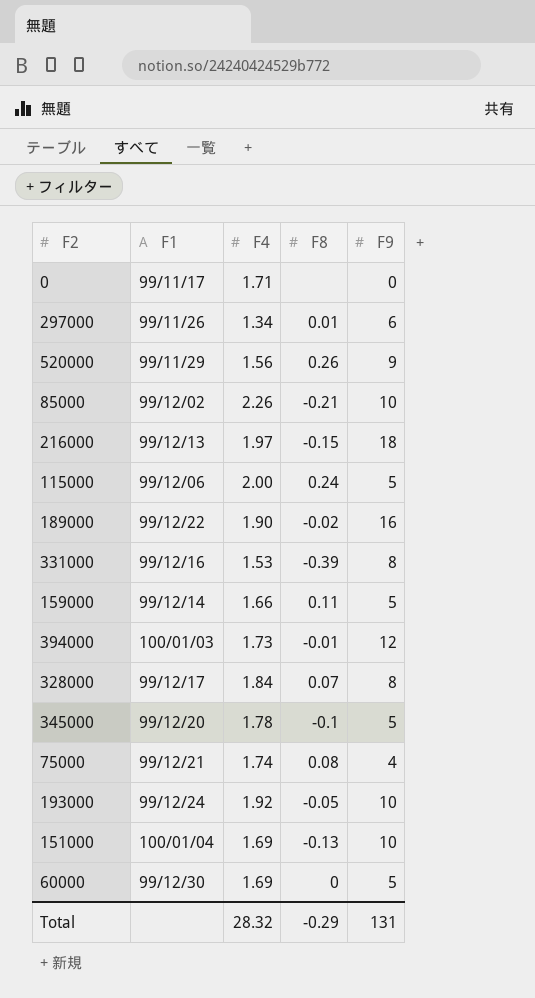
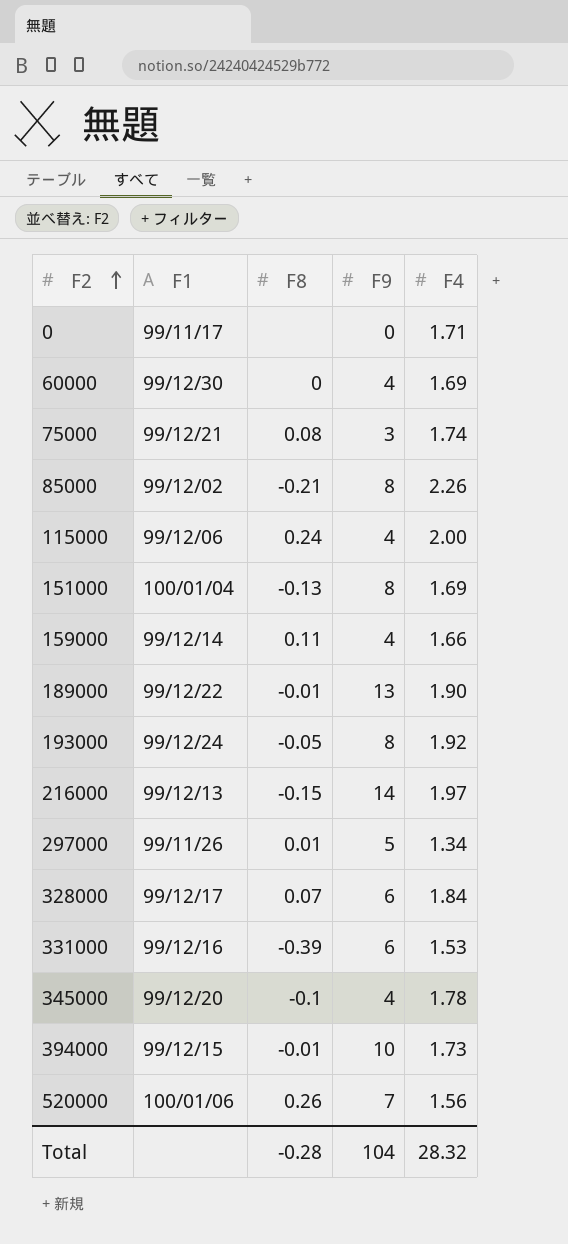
row order: none -> F2 ascending
column F4 | position: 3 -> 5
60000 | F9: 5 -> 4
75000 | F9: 4 -> 3
85000 | F9: 10 -> 8
115000 | F9: 5 -> 4
151000 | F9: 10 -> 8
159000 | F9: 5 -> 4
189000 | F8: -0.02 -> -0.01
189000 | F9: 16 -> 13
193000 | F9: 10 -> 8
216000 | F9: 18 -> 14
297000 | F9: 6 -> 5
328000 | F9: 8 -> 6
331000 | F9: 8 -> 6
345000 | F9: 5 -> 4
394000 | F1: 100/01/03 -> 99/12/15
394000 | F9: 12 -> 10
520000 | F1: 99/11/29 -> 100/01/06
520000 | F9: 9 -> 7
Total | F8: -0.29 -> -0.28
Total | F9: 131 -> 104

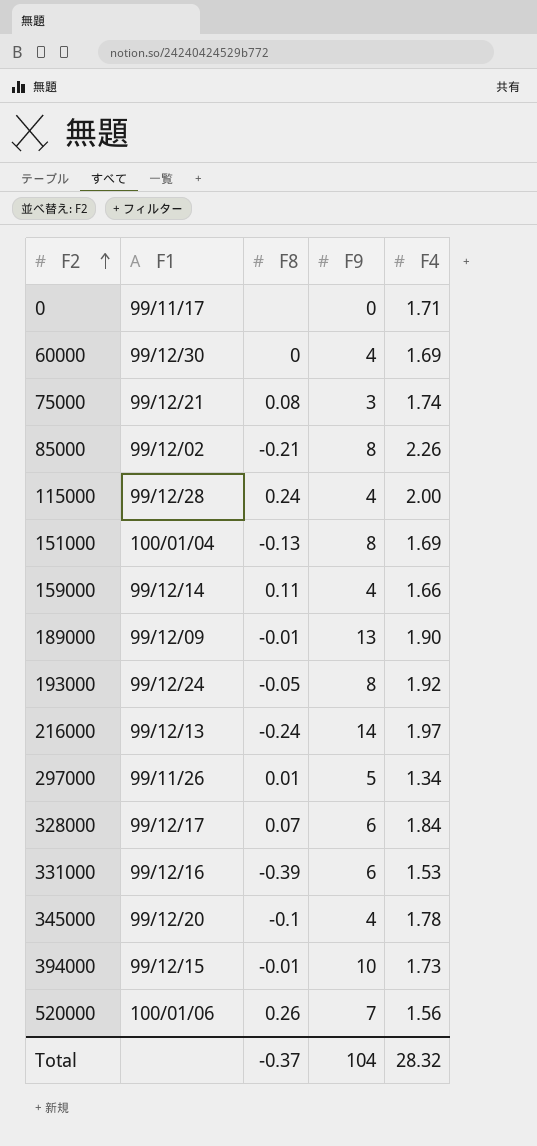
115000 | F1: 99/12/06 -> 99/12/28
189000 | F1: 99/12/22 -> 99/12/09
216000 | F8: -0.15 -> -0.24
Total | F8: -0.28 -> -0.37

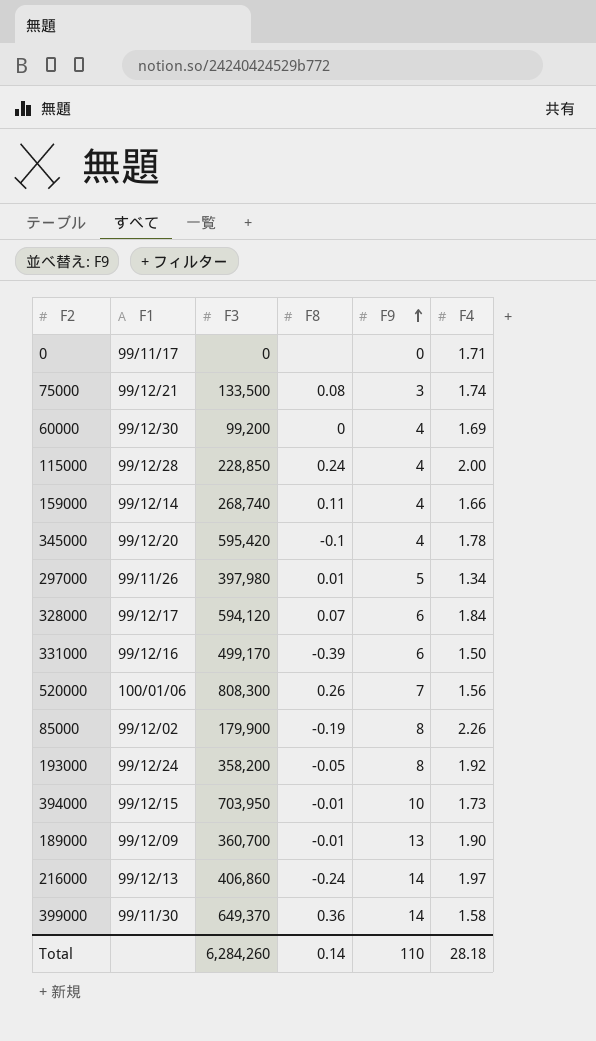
row order: F2 ascending -> F9 ascending
column F3 | position: none -> 3
row 151000: 100/01/04 | -0.13 | 8 | 1.69 -> none
331000 | F4: 1.53 -> 1.50
85000 | F8: -0.21 -> -0.19
row 399000: none -> 99/11/30 | 649,370 | 0.36 | 14 | 1.58
Total | F8: -0.37 -> 0.14
Total | F9: 104 -> 110
Total | F4: 28.32 -> 28.18

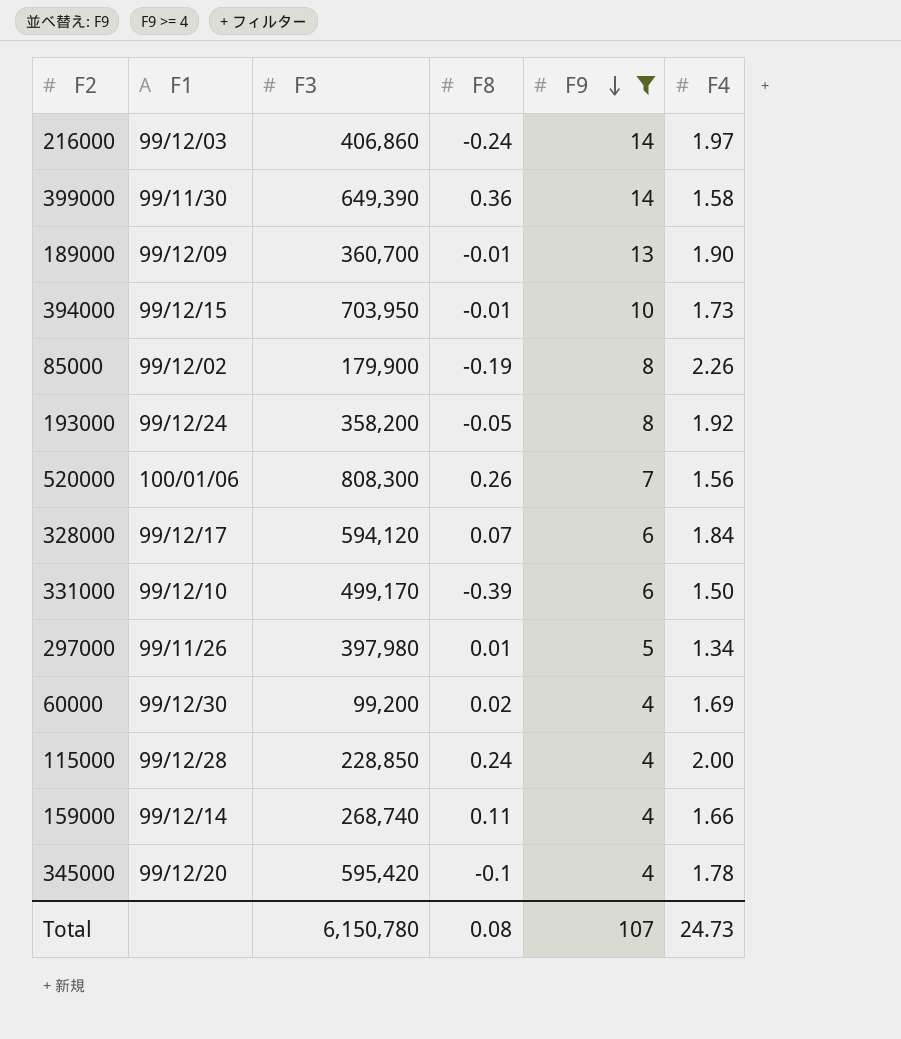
filter: none -> F9 >= 4
row order: F9 ascending -> F9 descending
216000 | F1: 99/12/13 -> 99/12/03
399000 | F3: 649,370 -> 649,390
331000 | F1: 99/12/16 -> 99/12/10
60000 | F8: 0 -> 0.02
Total | F3: 6,284,260 -> 6,150,780
Total | F8: 0.14 -> 0.08
Total | F9: 110 -> 107
Total | F4: 28.18 -> 24.73

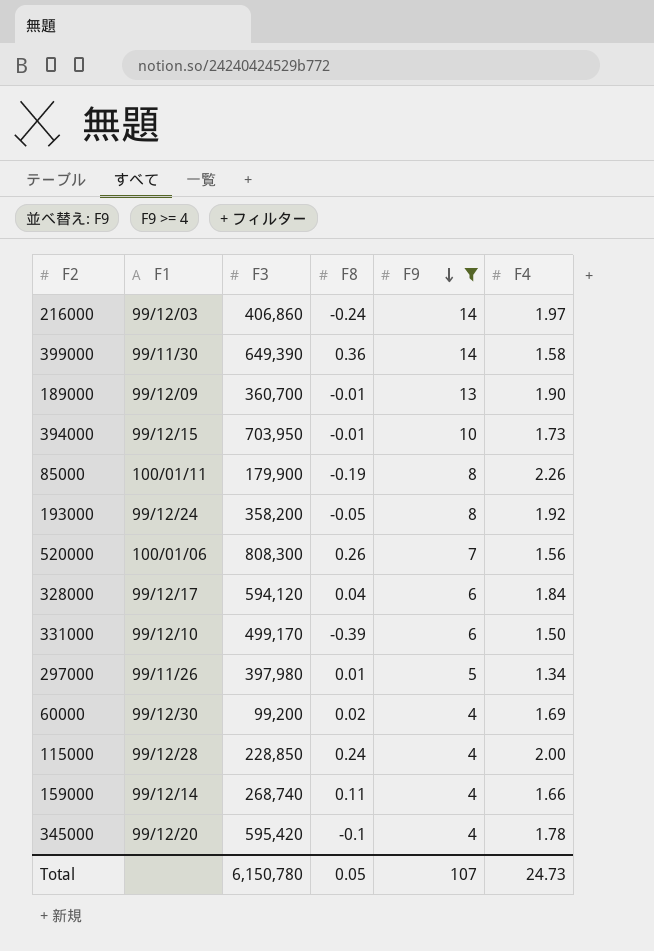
85000 | F1: 99/12/02 -> 100/01/11
328000 | F8: 0.07 -> 0.04
Total | F8: 0.08 -> 0.05

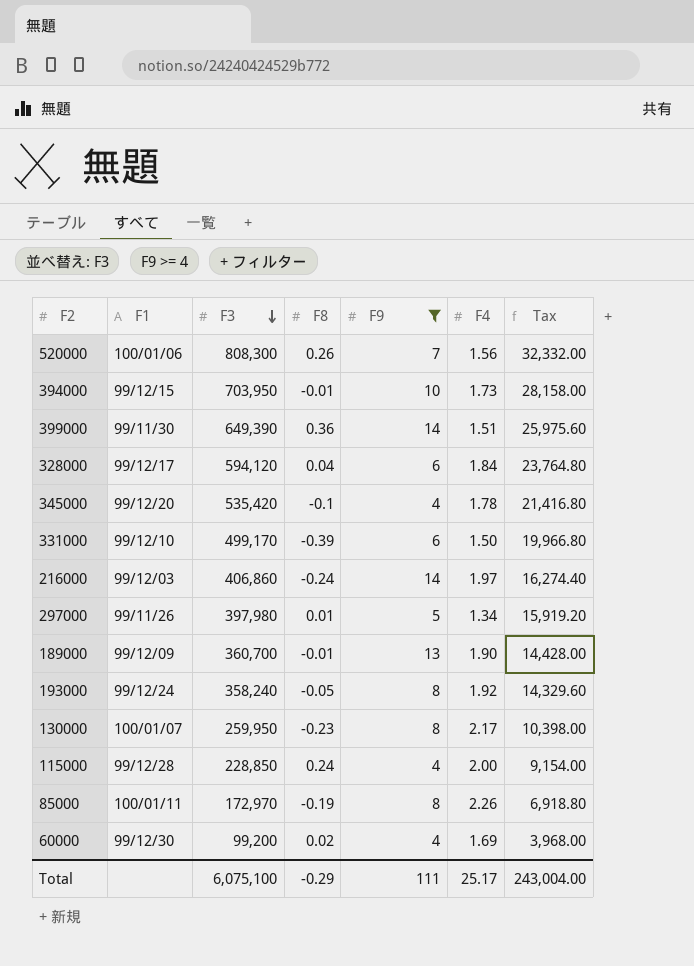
row order: F9 descending -> F3 descending
column Tax | formula: none -> [F3] * 0.04
row 159000: 99/12/14 | 268,740 | 0.11 | 4 | 1.66 -> none
399000 | F4: 1.58 -> 1.51
345000 | F3: 595,420 -> 535,420
193000 | F3: 358,200 -> 358,240
row 130000: none -> 100/01/07 | 259,950 | -0.23 | 8 | 2.17 | 10,398.00
85000 | F3: 179,900 -> 172,970
Total | F3: 6,150,780 -> 6,075,100
Total | F8: 0.05 -> -0.29
Total | F9: 107 -> 111
Total | F4: 24.73 -> 25.17

